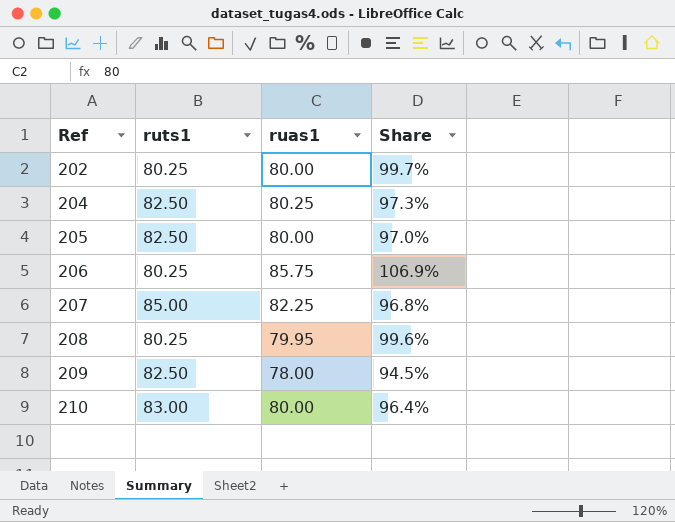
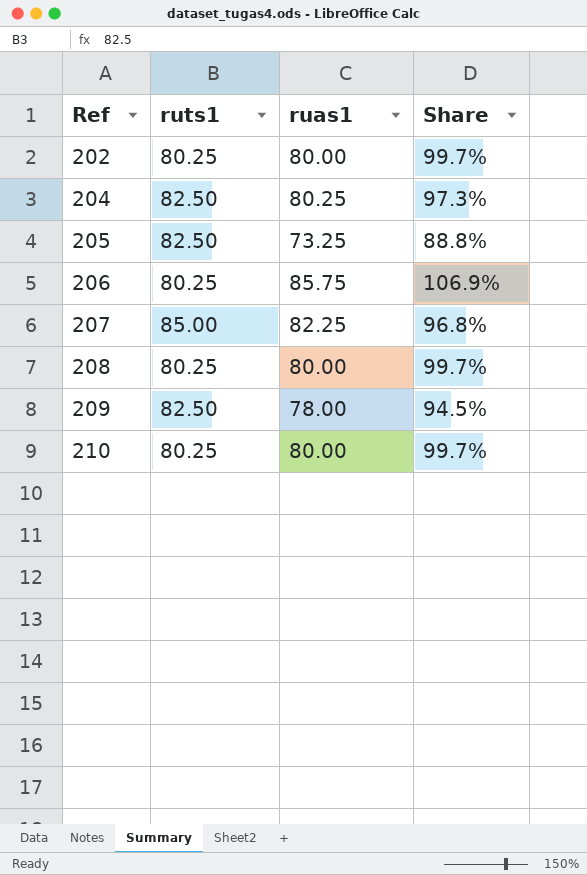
205 | ruas1: 80.00 -> 73.25
205 | Share: 97.0% -> 88.8%
208 | ruas1: 79.95 -> 80.00
208 | Share: 99.6% -> 99.7%
210 | ruts1: 83.00 -> 80.25
210 | Share: 96.4% -> 99.7%

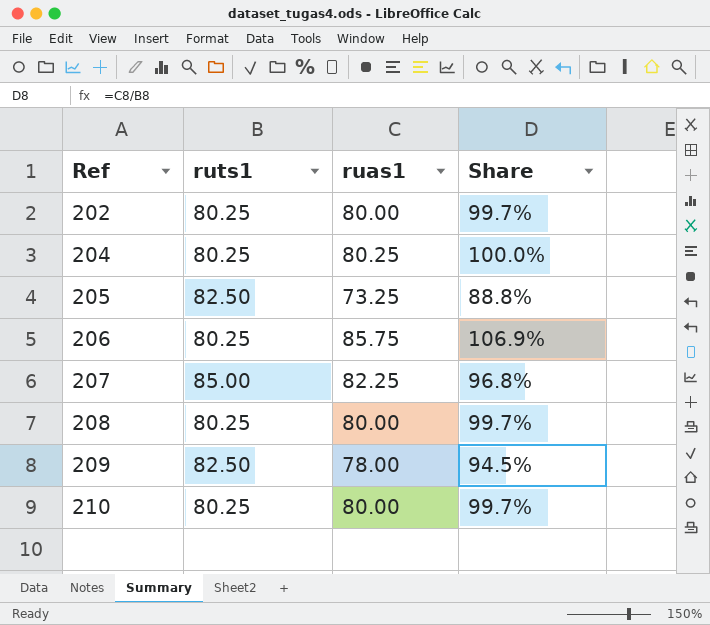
204 | ruts1: 82.50 -> 80.25
204 | Share: 97.3% -> 100.0%

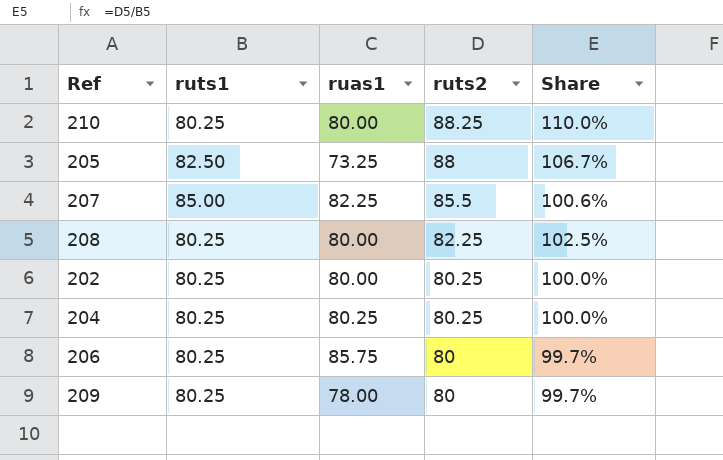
row order: Ref ascending -> ruts2 descending
column ruts2 | position: none -> 4
column Share | formula: [ruas1] / [ruts1] -> [ruts2] / [ruts1]
209 | ruts1: 82.50 -> 80.25

